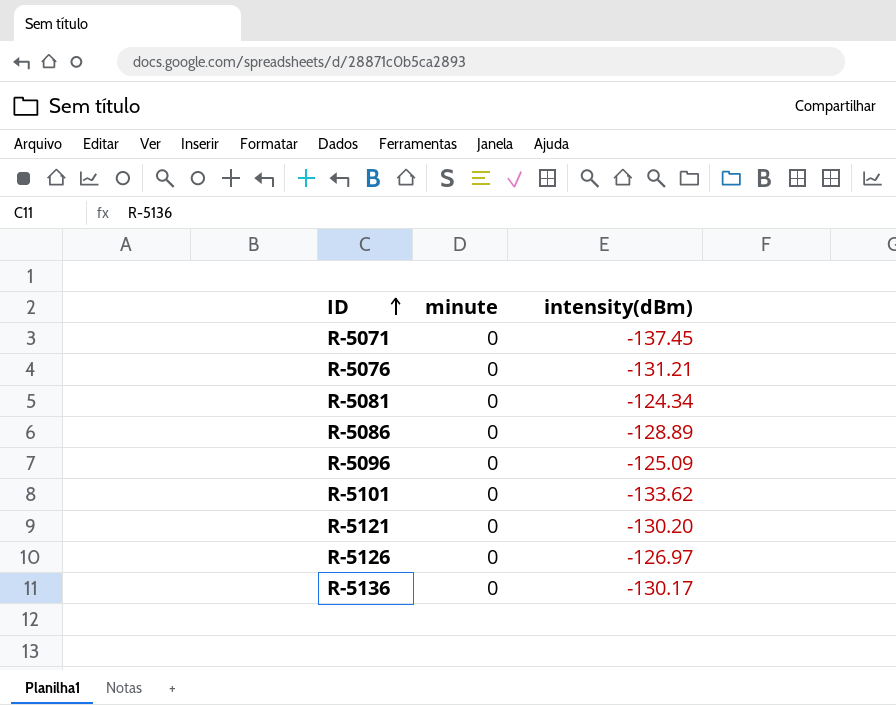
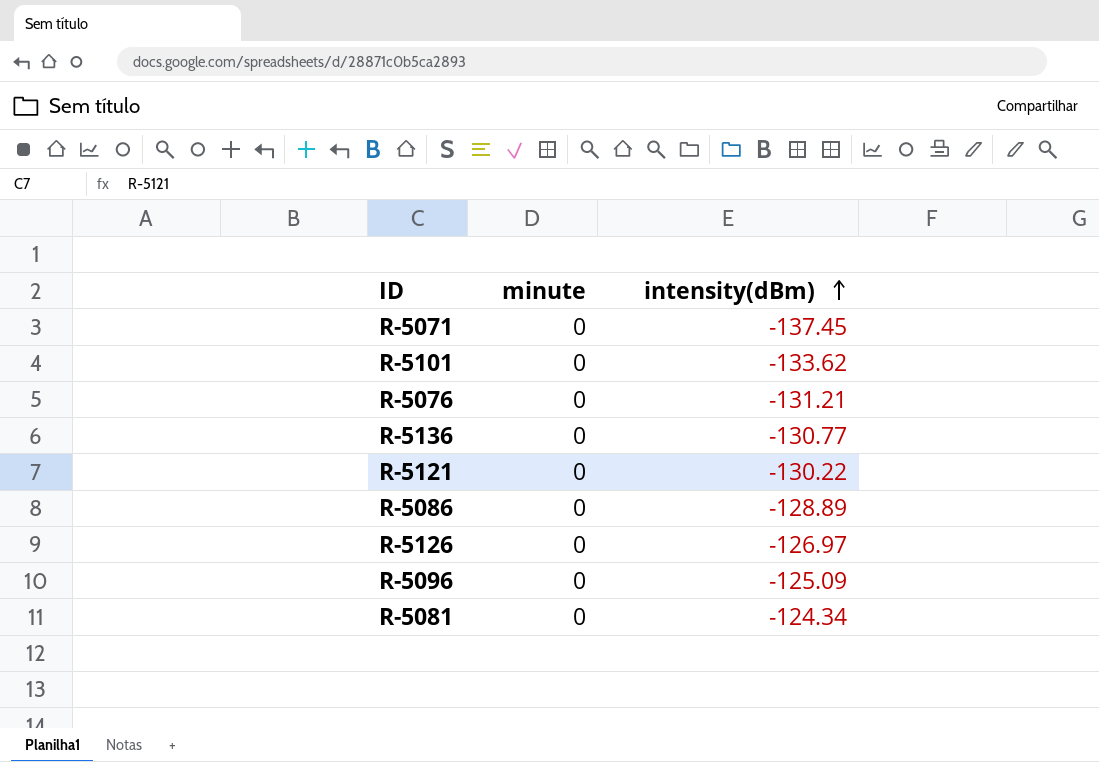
row order: ID ascending -> intensity(dBm) ascending
R-5136 | intensity(dBm): -130.17 -> -130.77
R-5121 | intensity(dBm): -130.20 -> -130.22

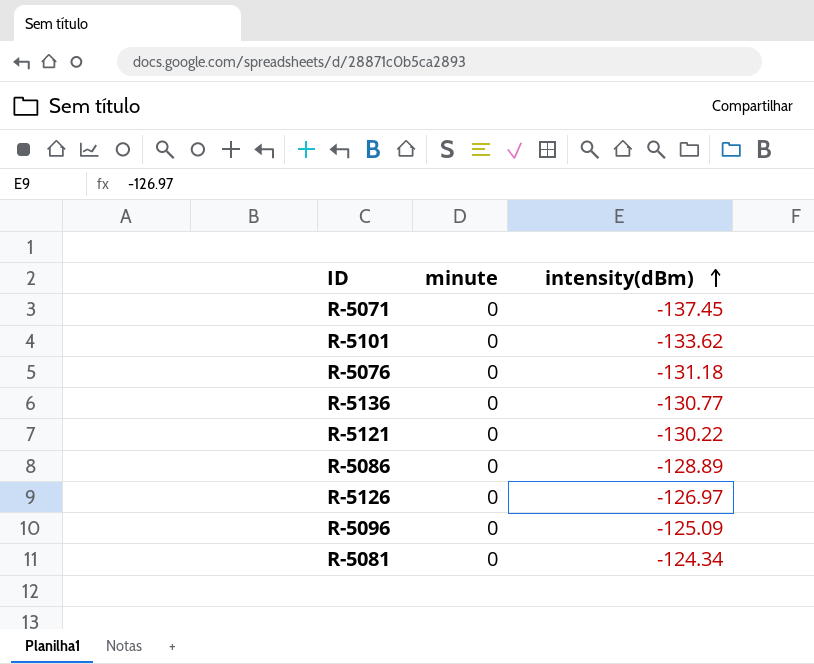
R-5076 | intensity(dBm): -131.21 -> -131.18

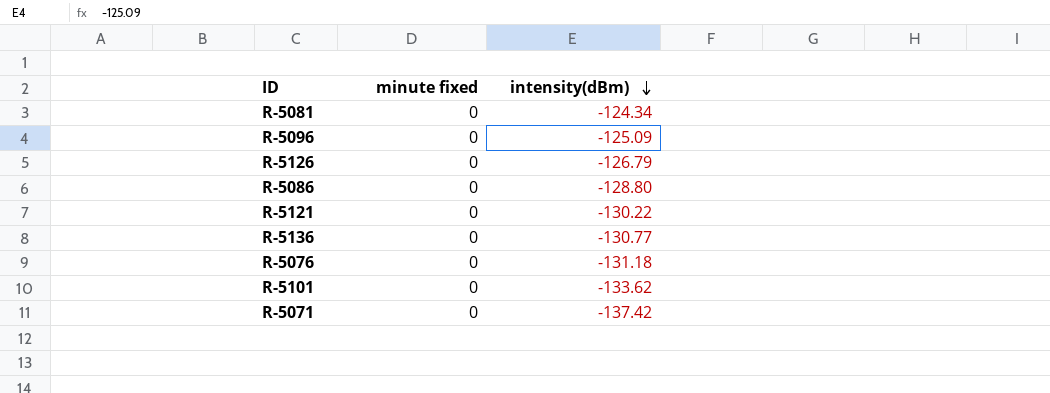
row order: intensity(dBm) ascending -> intensity(dBm) descending
column name: minute -> minute fixed
R-5126 | intensity(dBm): -126.97 -> -126.79
R-5086 | intensity(dBm): -128.89 -> -128.80
R-5071 | intensity(dBm): -137.45 -> -137.42

